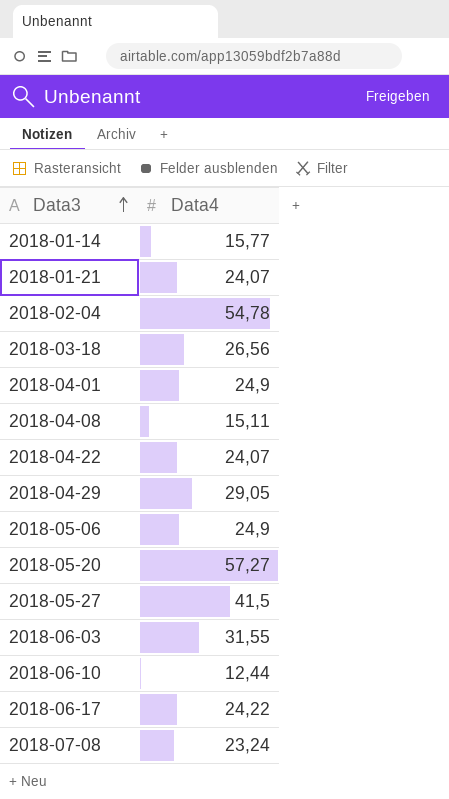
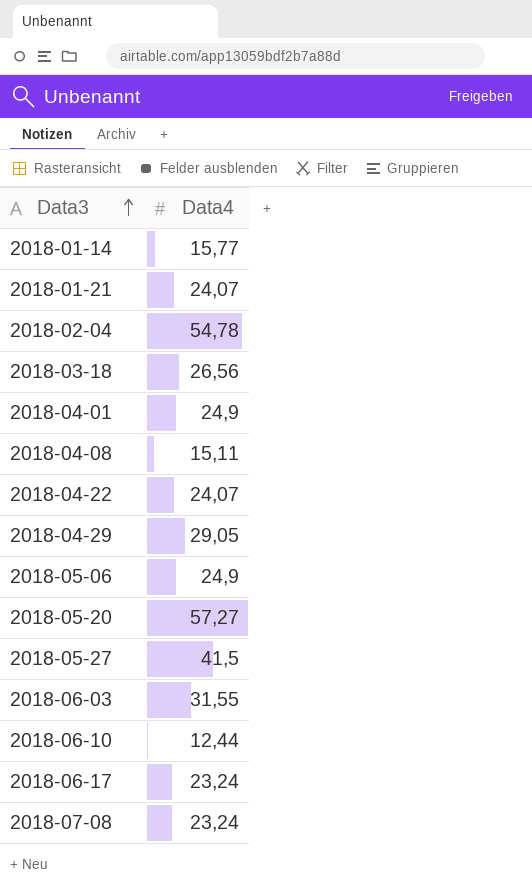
2018-06-17 | Data4: 24,22 -> 23,24

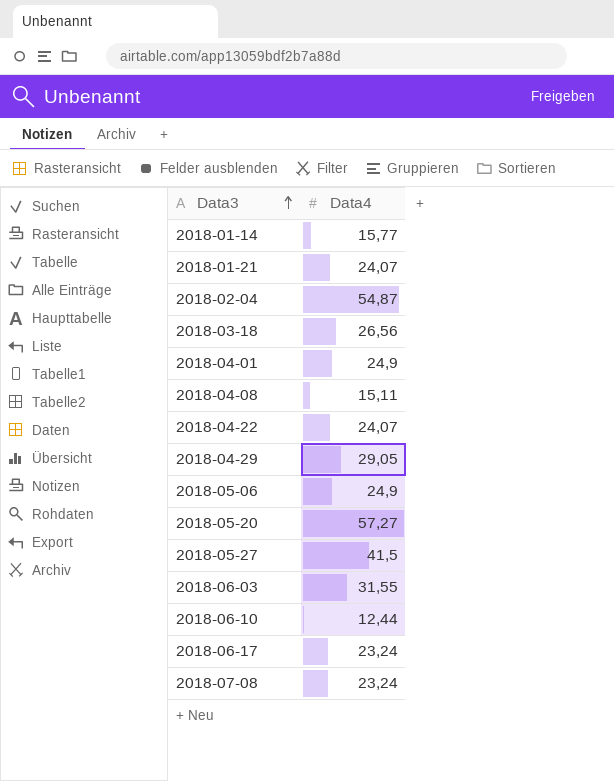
2018-02-04 | Data4: 54,78 -> 54,87

